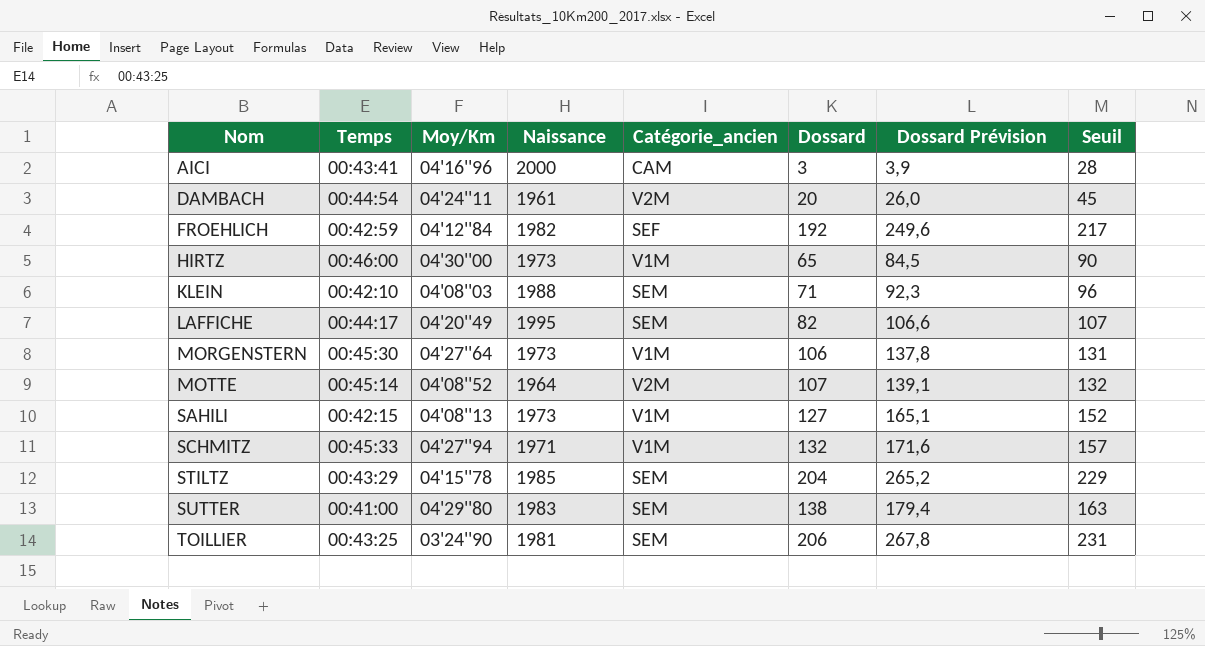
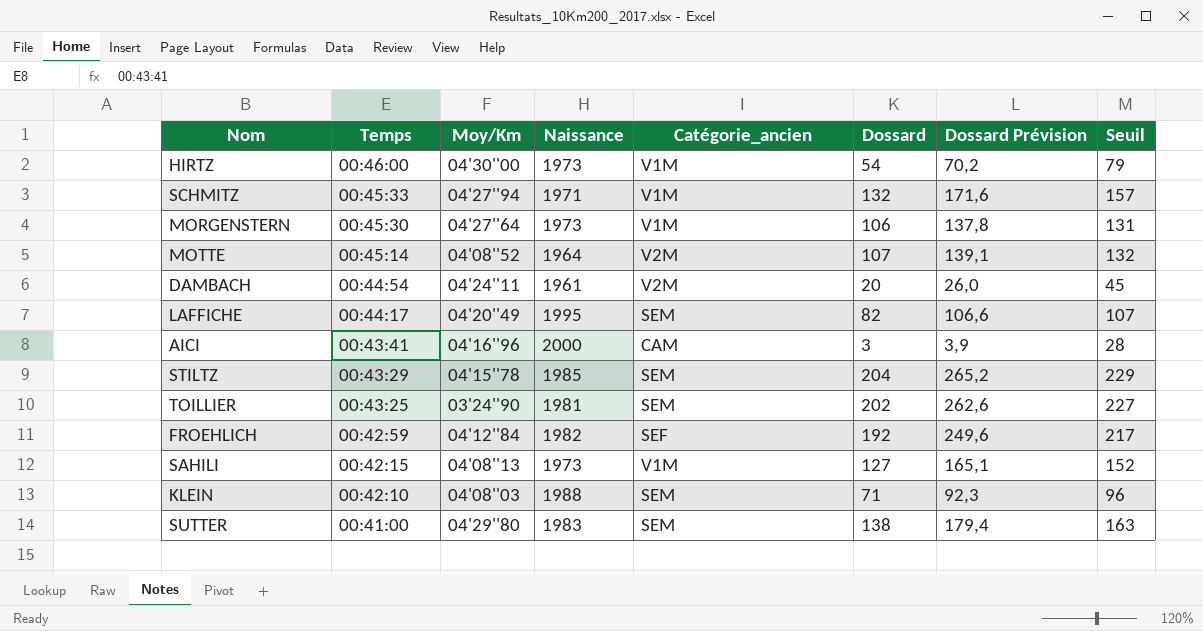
row order: Nom ascending -> Temps descending
HIRTZ | Dossard: 65 -> 54
HIRTZ | Dossard Prévision: 84,5 -> 70,2
HIRTZ | Seuil: 90 -> 79
TOILLIER | Dossard: 206 -> 202
TOILLIER | Dossard Prévision: 267,8 -> 262,6
TOILLIER | Seuil: 231 -> 227

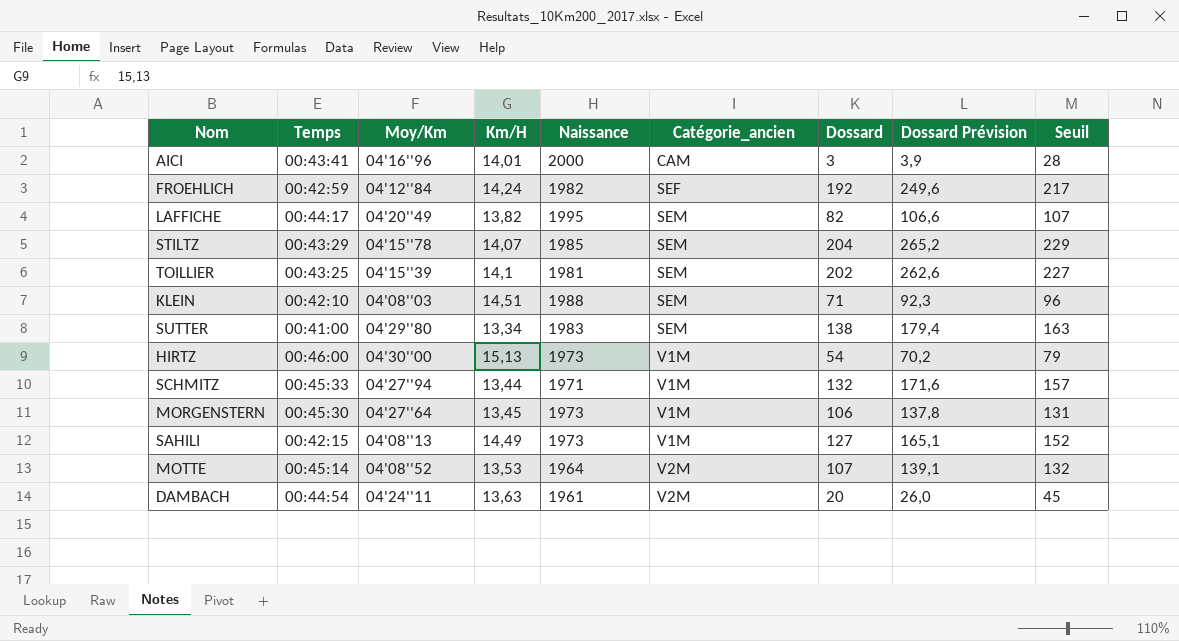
row order: Temps descending -> Catégorie_ancien ascending
column Km/H | position: none -> 4
TOILLIER | Moy/Km: 03'24''90 -> 04'15''39

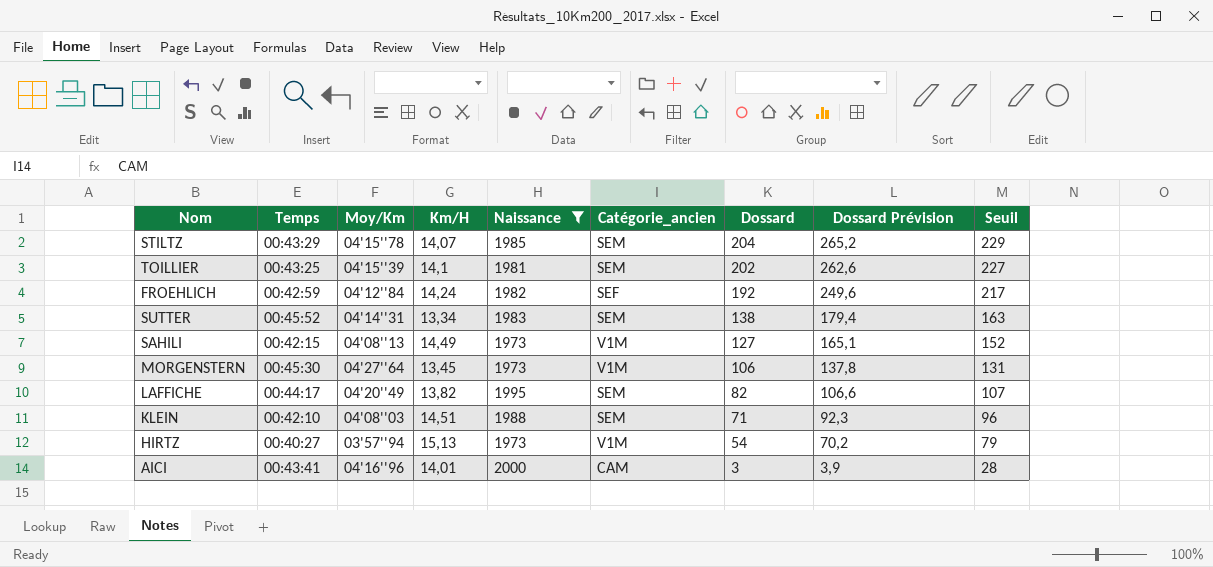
filter: none -> Naissance >= 1973
row order: Catégorie_ancien ascending -> Dossard descending
SUTTER | Temps: 00:41:00 -> 00:45:52
SUTTER | Moy/Km: 04'29''80 -> 04'14''31
HIRTZ | Temps: 00:46:00 -> 00:40:27
HIRTZ | Moy/Km: 04'30''00 -> 03'57''94

